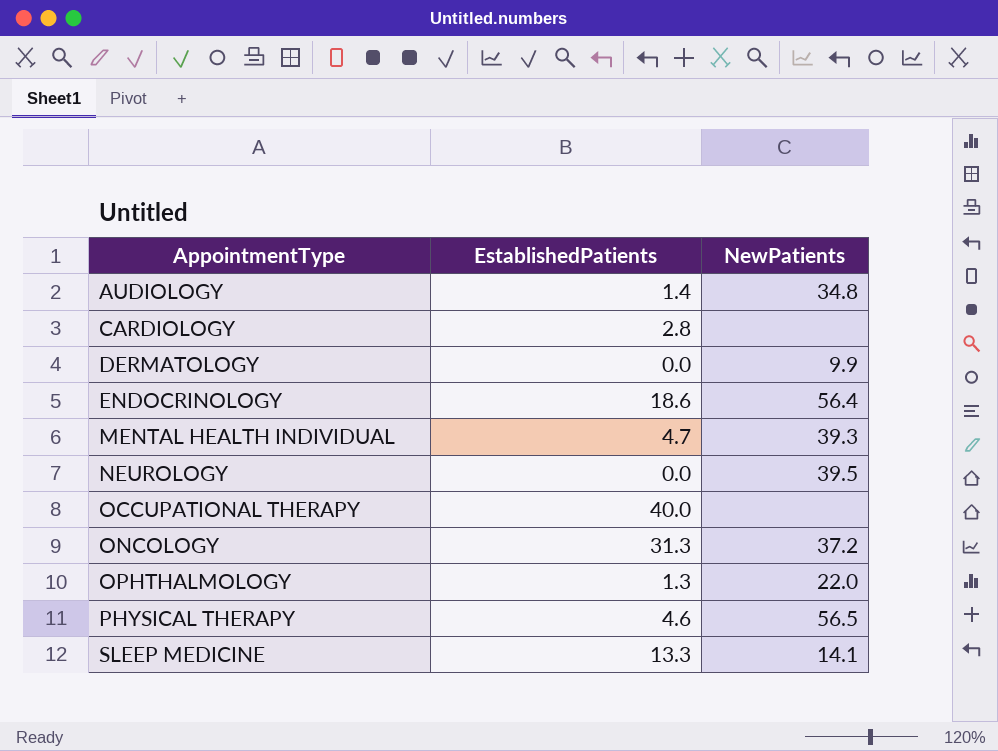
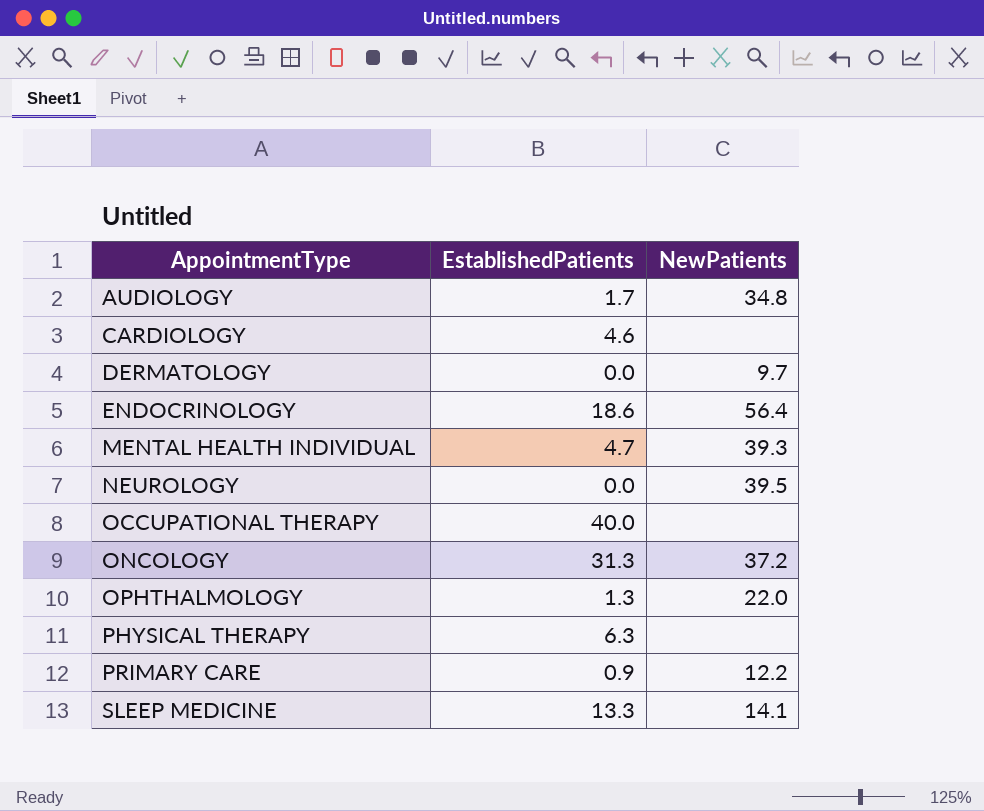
AUDIOLOGY | EstablishedPatients: 1.4 -> 1.7
CARDIOLOGY | EstablishedPatients: 2.8 -> 4.6
DERMATOLOGY | NewPatients: 9.9 -> 9.7
PHYSICAL THERAPY | EstablishedPatients: 4.6 -> 6.3
PHYSICAL THERAPY | NewPatients: 56.5 -> none
row PRIMARY CARE: none -> 0.9 | 12.2

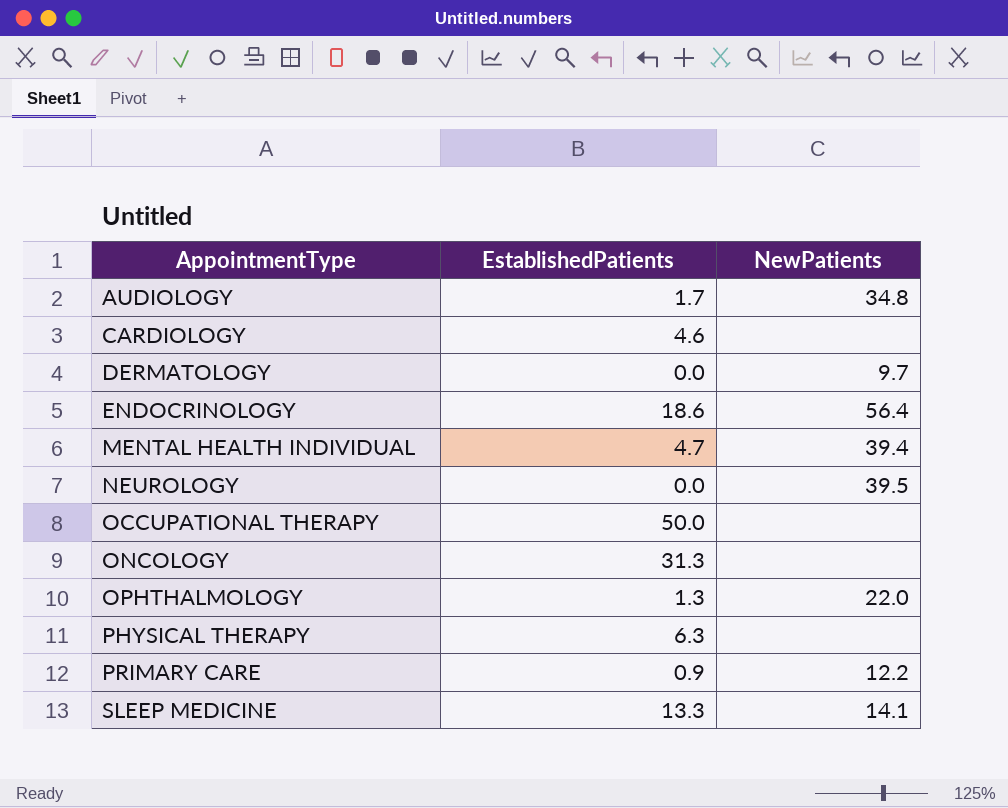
MENTAL HEALTH INDIVIDUAL | NewPatients: 39.3 -> 39.4
OCCUPATIONAL THERAPY | EstablishedPatients: 40.0 -> 50.0
ONCOLOGY | NewPatients: 37.2 -> none

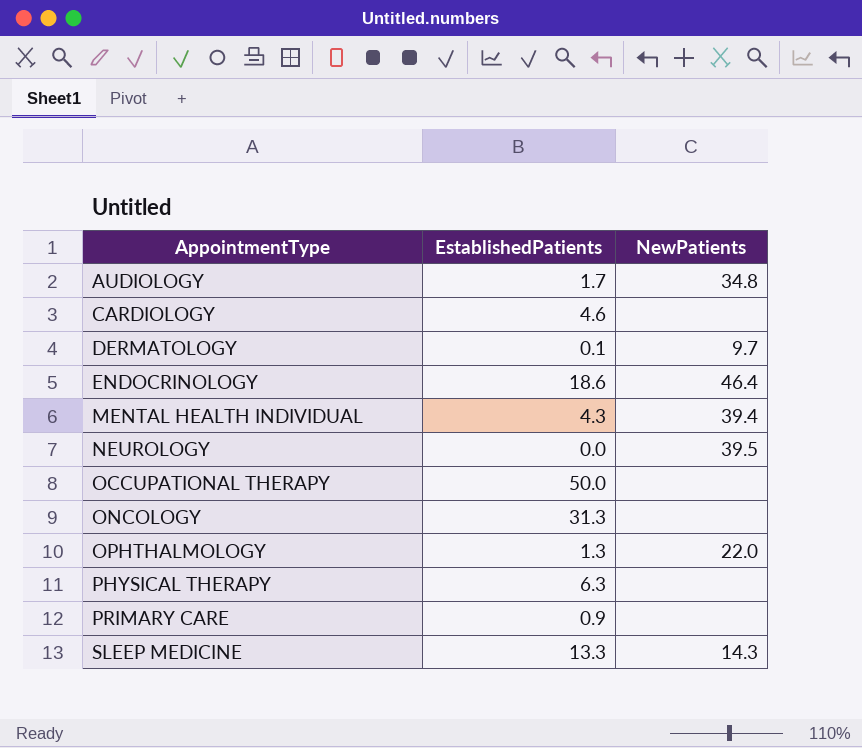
DERMATOLOGY | EstablishedPatients: 0.0 -> 0.1
ENDOCRINOLOGY | NewPatients: 56.4 -> 46.4
MENTAL HEALTH INDIVIDUAL | EstablishedPatients: 4.7 -> 4.3
PRIMARY CARE | NewPatients: 12.2 -> none
SLEEP MEDICINE | NewPatients: 14.1 -> 14.3

